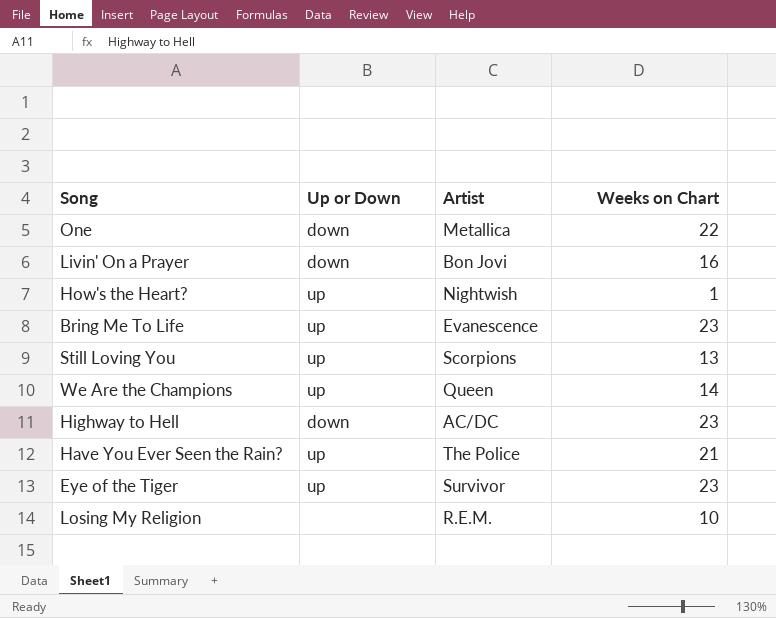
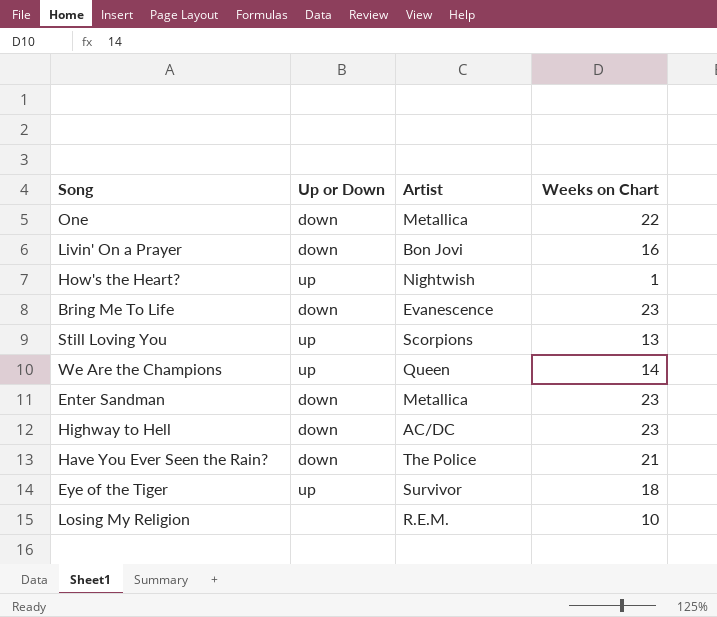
Bring Me To Life | Up or Down: up -> down
row Enter Sandman: none -> down | Metallica | 23
Have You Ever Seen the Rain? | Up or Down: up -> down
Eye of the Tiger | Weeks on Chart: 23 -> 18

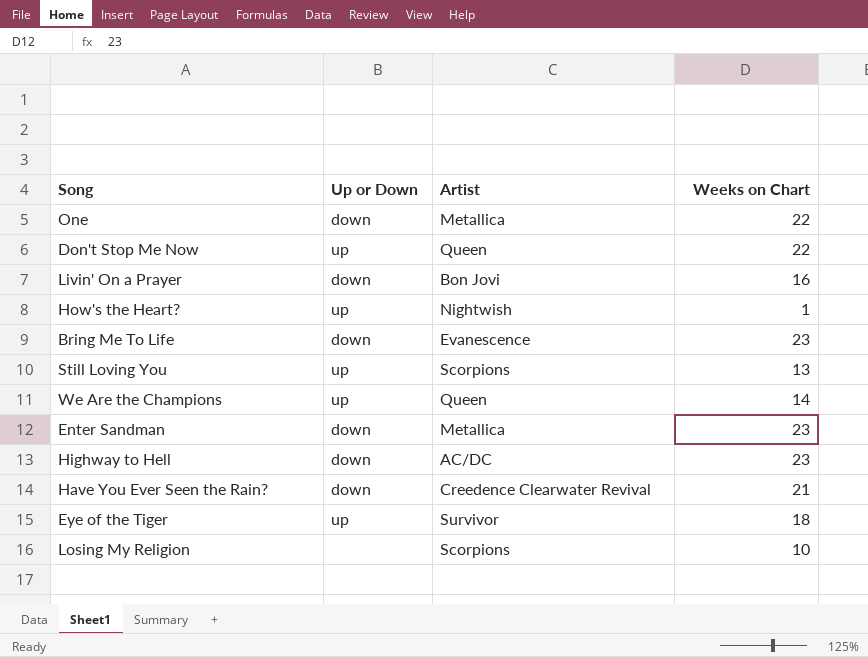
row Don't Stop Me Now: none -> up | Queen | 22
Have You Ever Seen the Rain? | Artist: The Police -> Creedence Clearwater Revival
Losing My Religion | Artist: R.E.M. -> Scorpions

